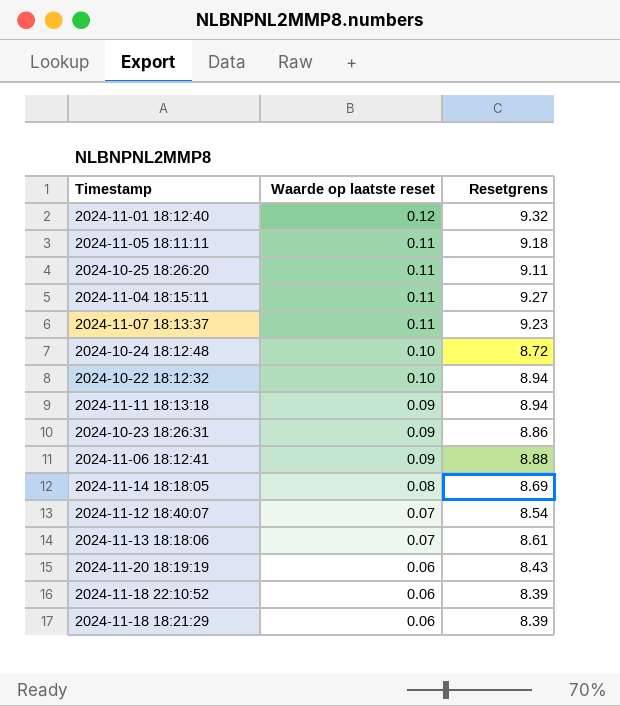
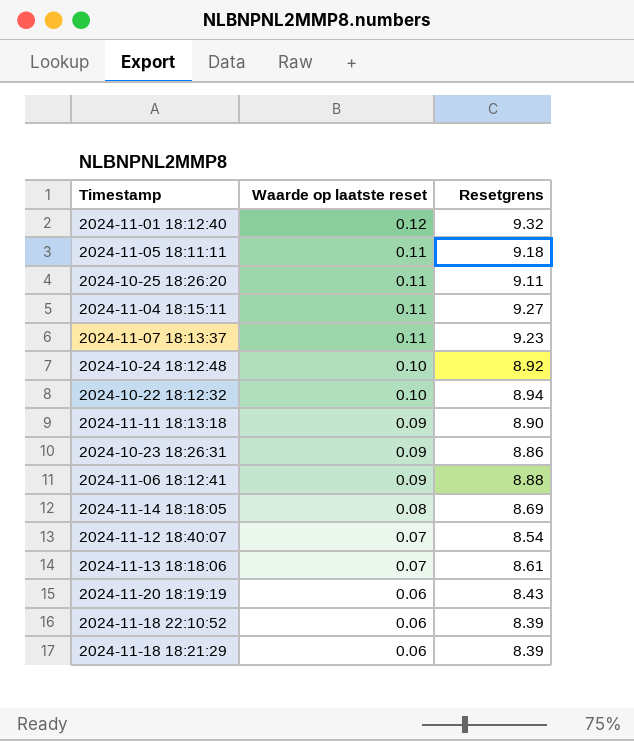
2024-10-24 18:12:48 | Resetgrens: 8.72 -> 8.92
2024-11-11 18:13:18 | Resetgrens: 8.94 -> 8.90

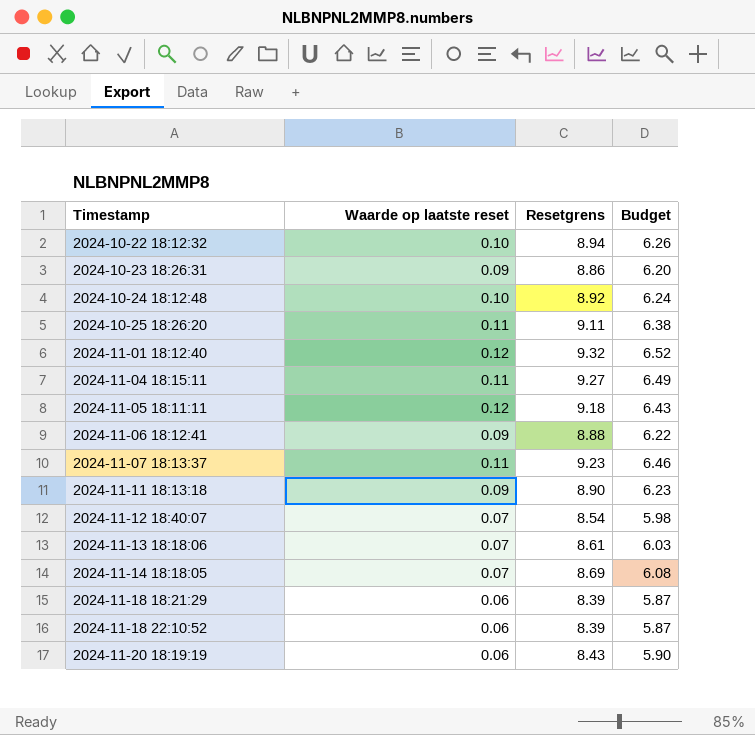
row order: Waarde op laatste reset descending -> Timestamp ascending
column Budget | formula: none -> [Resetgrens] * 0.7
2024-11-05 18:11:11 | Waarde op laatste reset: 0.11 -> 0.12
2024-11-14 18:18:05 | Waarde op laatste reset: 0.08 -> 0.07

